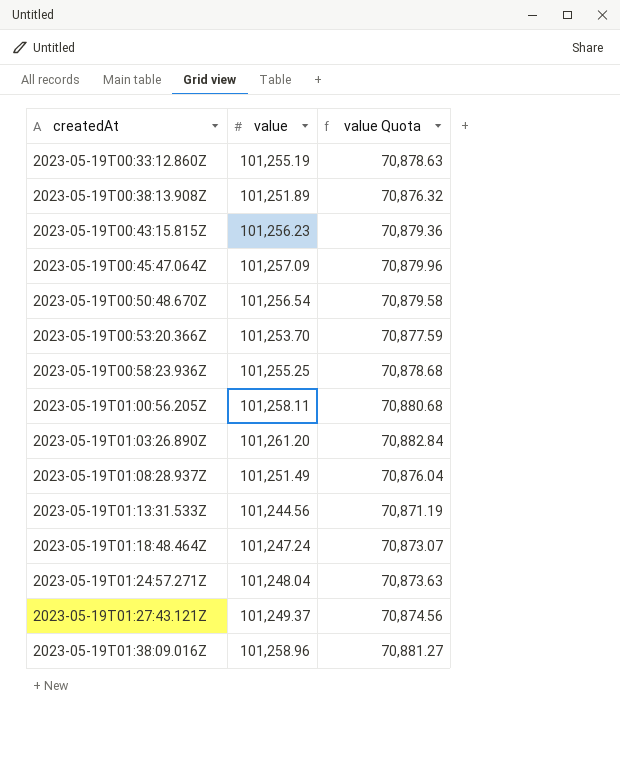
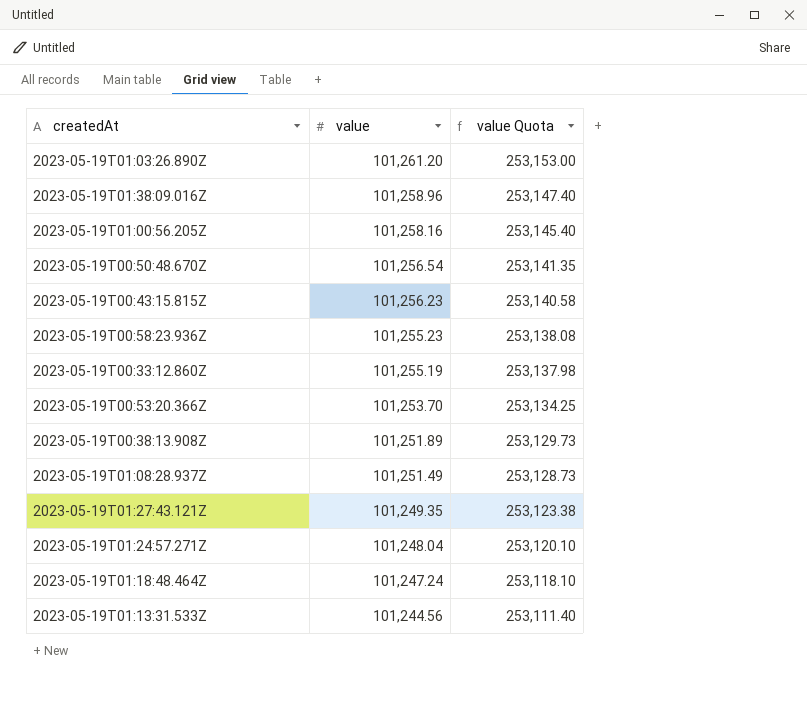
row order: createdAt ascending -> value descending
column value Quota | formula: [value] * 0.7 -> [value] * 2.5
row 2023-05-19T00:45:47.064Z: 101,257.09 | 70,879.96 -> none
2023-05-19T01:00:56.205Z | value: 101,258.11 -> 101,258.16
2023-05-19T00:58:23.936Z | value: 101,255.25 -> 101,255.23
2023-05-19T01:27:43.121Z | value: 101,249.37 -> 101,249.35

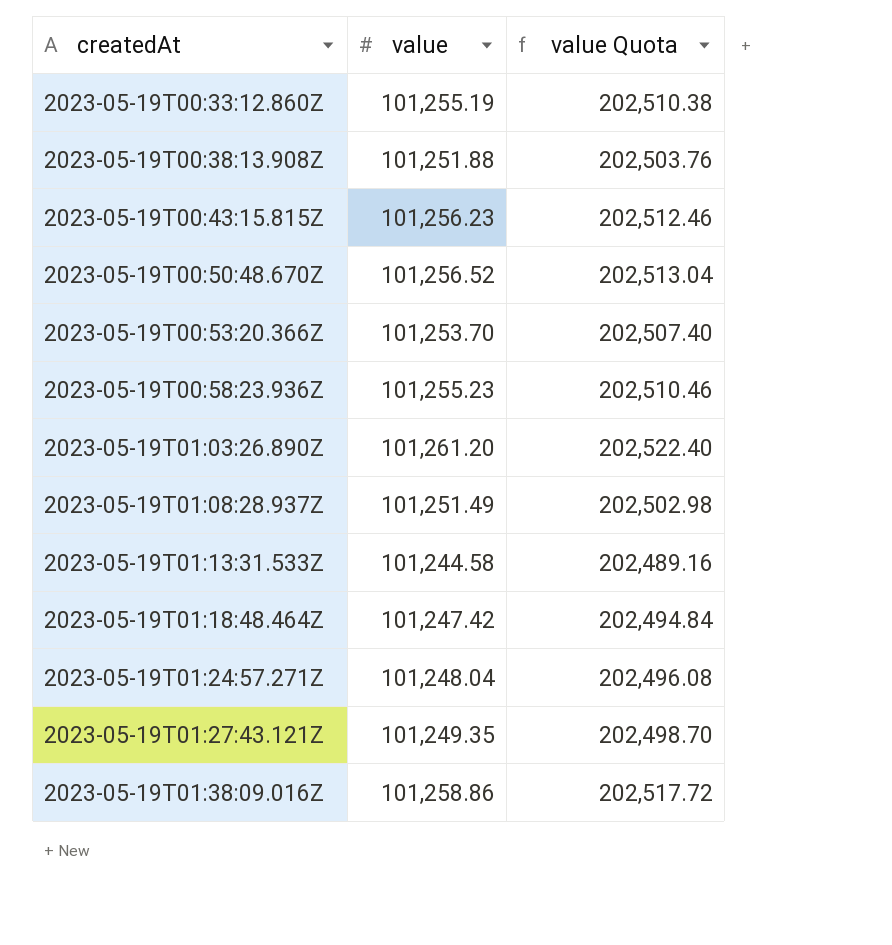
row order: value descending -> createdAt ascending
column value Quota | formula: [value] * 2.5 -> [value] * 2
row 2023-05-19T01:00:56.205Z: 101,258.16 | 253,145.40 -> none
2023-05-19T00:38:13.908Z | value: 101,251.89 -> 101,251.88
2023-05-19T00:50:48.670Z | value: 101,256.54 -> 101,256.52
2023-05-19T01:13:31.533Z | value: 101,244.56 -> 101,244.58
2023-05-19T01:18:48.464Z | value: 101,247.24 -> 101,247.42
2023-05-19T01:38:09.016Z | value: 101,258.96 -> 101,258.86

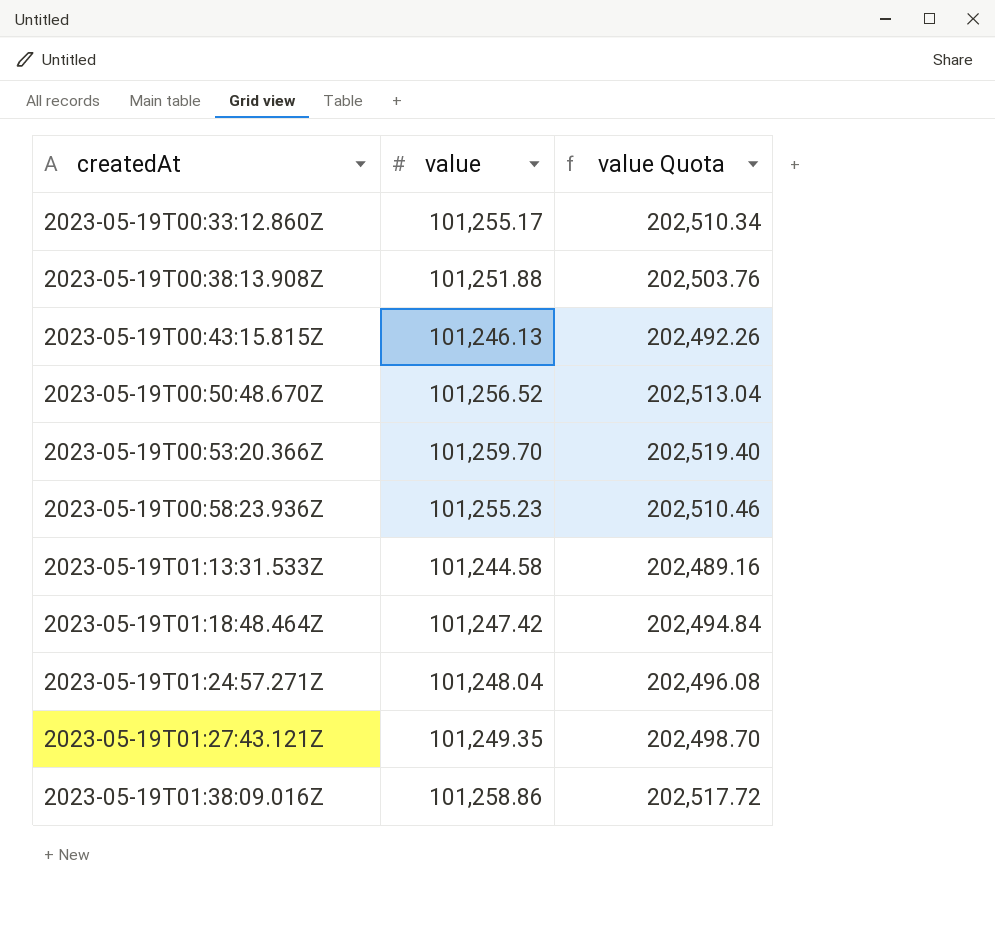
row 2023-05-19T01:03:26.890Z: 101,261.20 | 202,522.40 -> none
row 2023-05-19T01:08:28.937Z: 101,251.49 | 202,502.98 -> none
2023-05-19T00:33:12.860Z | value: 101,255.19 -> 101,255.17
2023-05-19T00:33:12.860Z | value Quota: 202,510.38 -> 202,510.34
2023-05-19T00:43:15.815Z | value: 101,256.23 -> 101,246.13
2023-05-19T00:43:15.815Z | value Quota: 202,512.46 -> 202,492.26
2023-05-19T00:53:20.366Z | value: 101,253.70 -> 101,259.70
2023-05-19T00:53:20.366Z | value Quota: 202,507.40 -> 202,519.40

